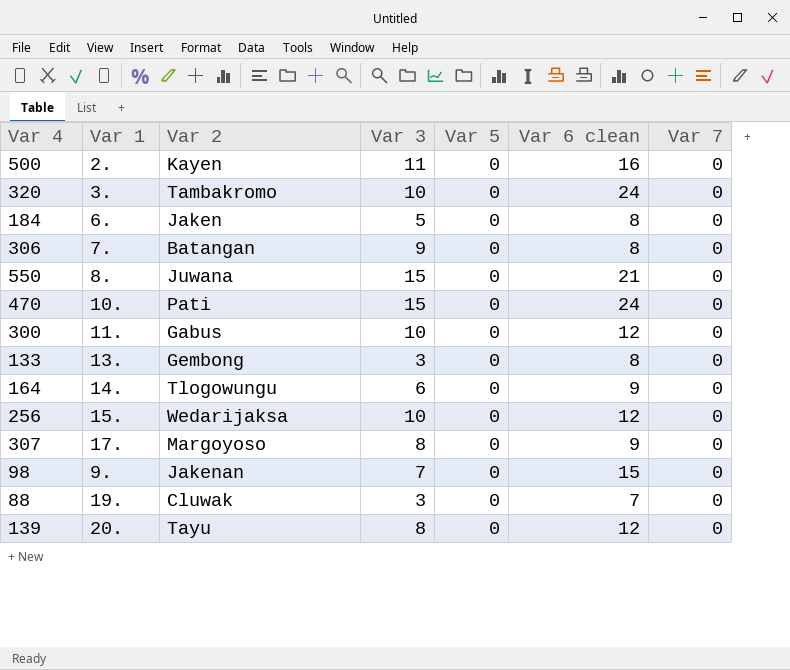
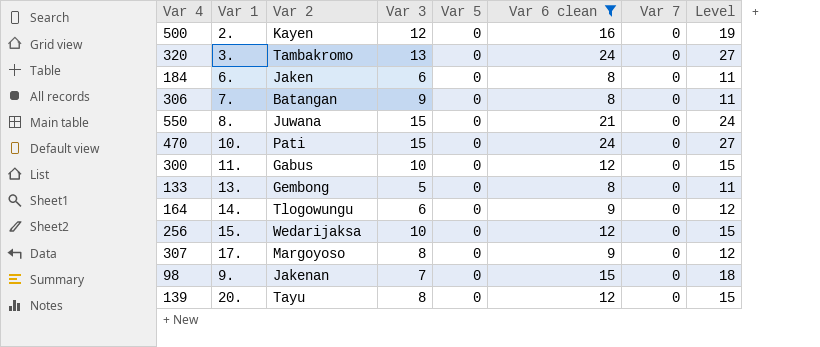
filter: none -> Var 6 clean != 7
column Level | formula: none -> [Var 6 clean] + 3
500 | Var 3: 11 -> 12
320 | Var 3: 10 -> 13
184 | Var 3: 5 -> 6
133 | Var 3: 3 -> 5

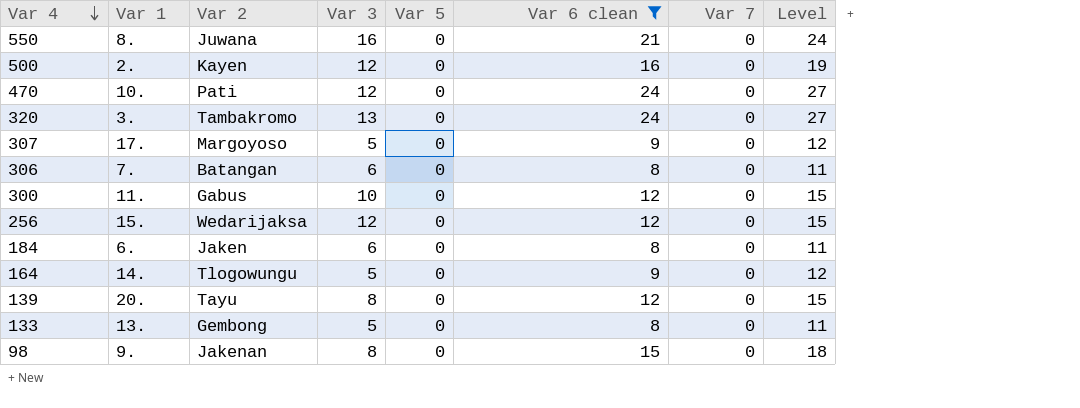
row order: none -> Var 4 descending
550 | Var 3: 15 -> 16
470 | Var 3: 15 -> 12
307 | Var 3: 8 -> 5
306 | Var 3: 9 -> 6
256 | Var 3: 10 -> 12
164 | Var 3: 6 -> 5
98 | Var 3: 7 -> 8

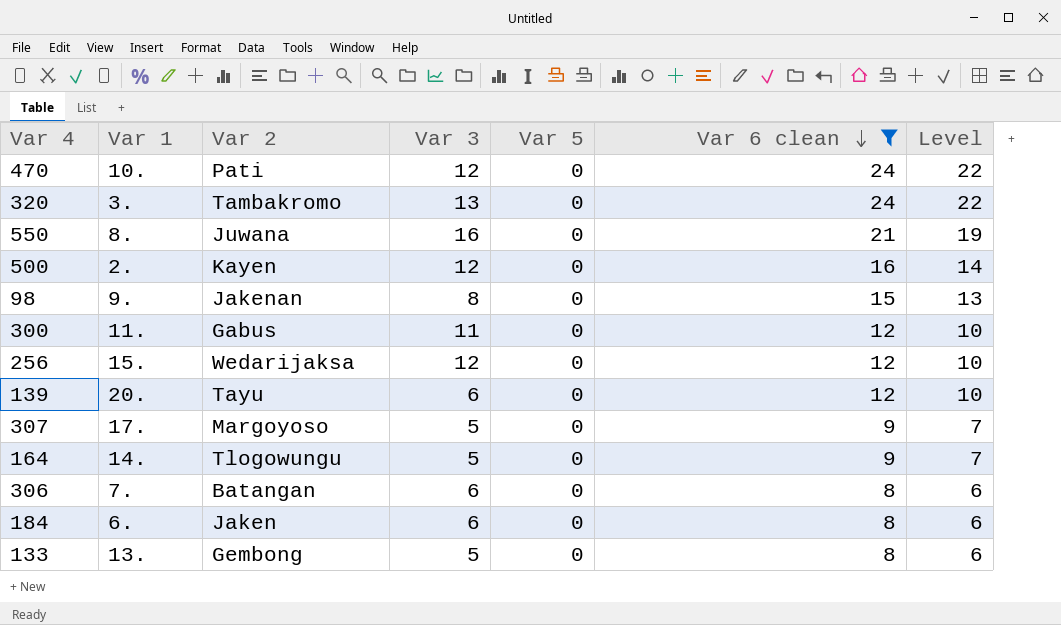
row order: Var 4 descending -> Var 6 clean descending
column Var 7 | position: 7 -> none
column Level | formula: [Var 6 clean] + 3 -> [Var 6 clean] - 2
300 | Var 3: 10 -> 11
139 | Var 3: 8 -> 6

